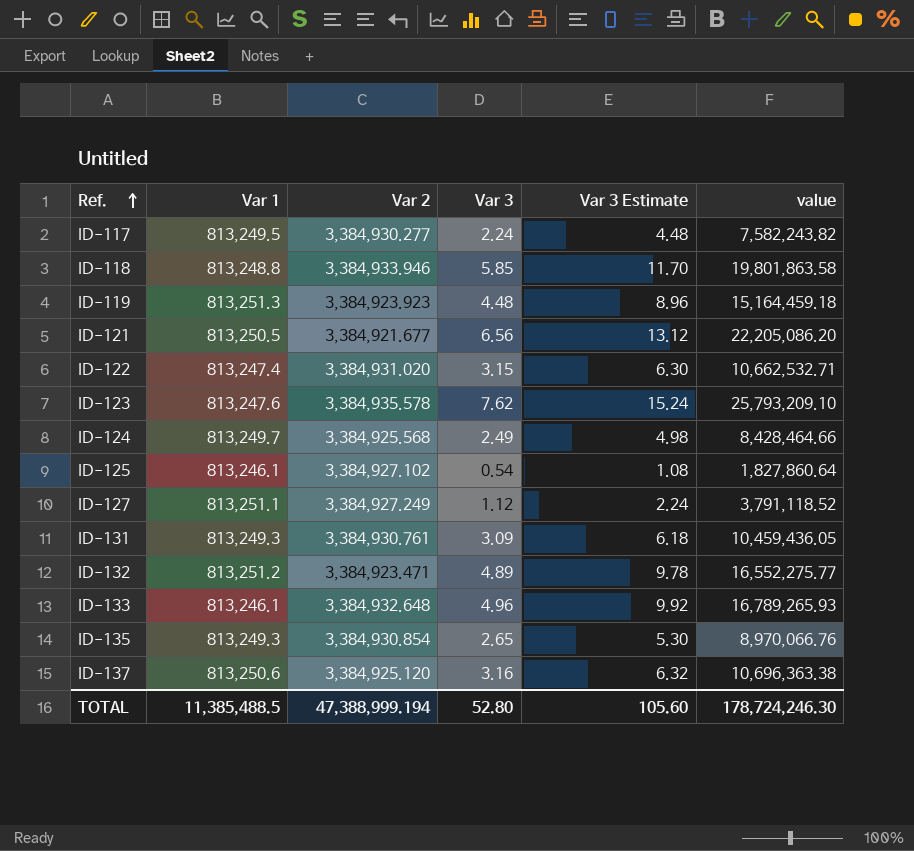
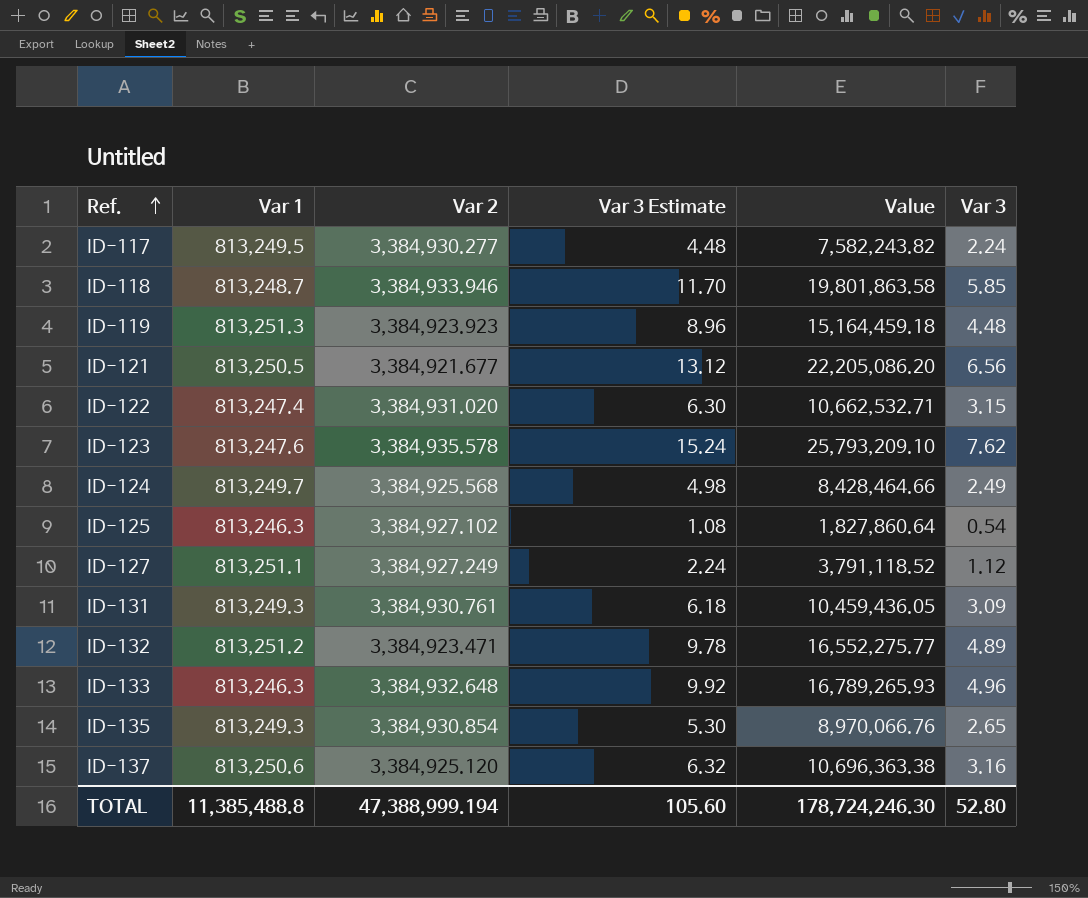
column name: value -> Value
column Var 3 | position: 4 -> 6
ID-118 | Var 1: 813,248.8 -> 813,248.7
ID-125 | Var 1: 813,246.1 -> 813,246.3
ID-133 | Var 1: 813,246.1 -> 813,246.3
TOTAL | Var 1: 11,385,488.5 -> 11,385,488.8

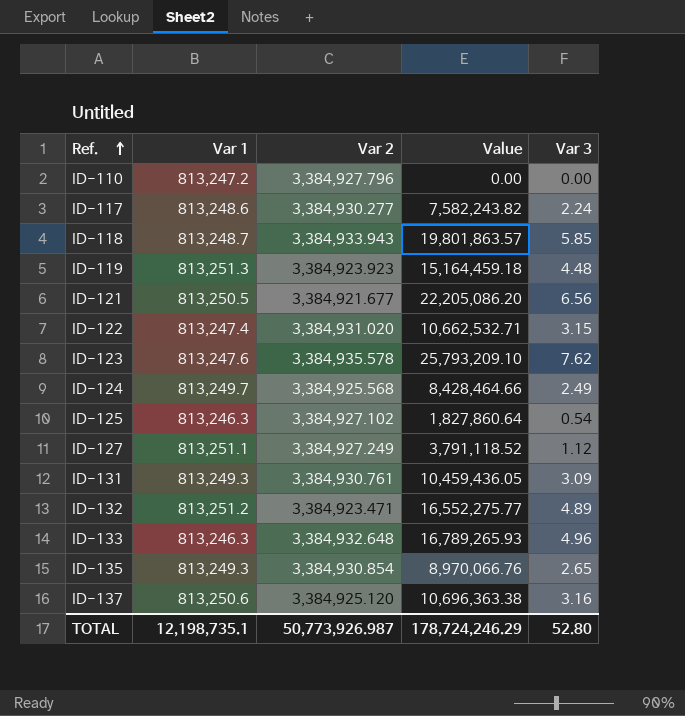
column Var 3 Estimate | formula: [Var 3] * 2 -> none
row ID-110: none -> 813,247.2 | 3,384,927.796 | 0.00 | 0.00
ID-117 | Var 1: 813,249.5 -> 813,248.6
ID-118 | Var 2: 3,384,933.946 -> 3,384,933.943
ID-118 | Value: 19,801,863.58 -> 19,801,863.57
TOTAL | Var 1: 11,385,488.8 -> 12,198,735.1
TOTAL | Var 2: 47,388,999.194 -> 50,773,926.987
TOTAL | Value: 178,724,246.30 -> 178,724,246.29

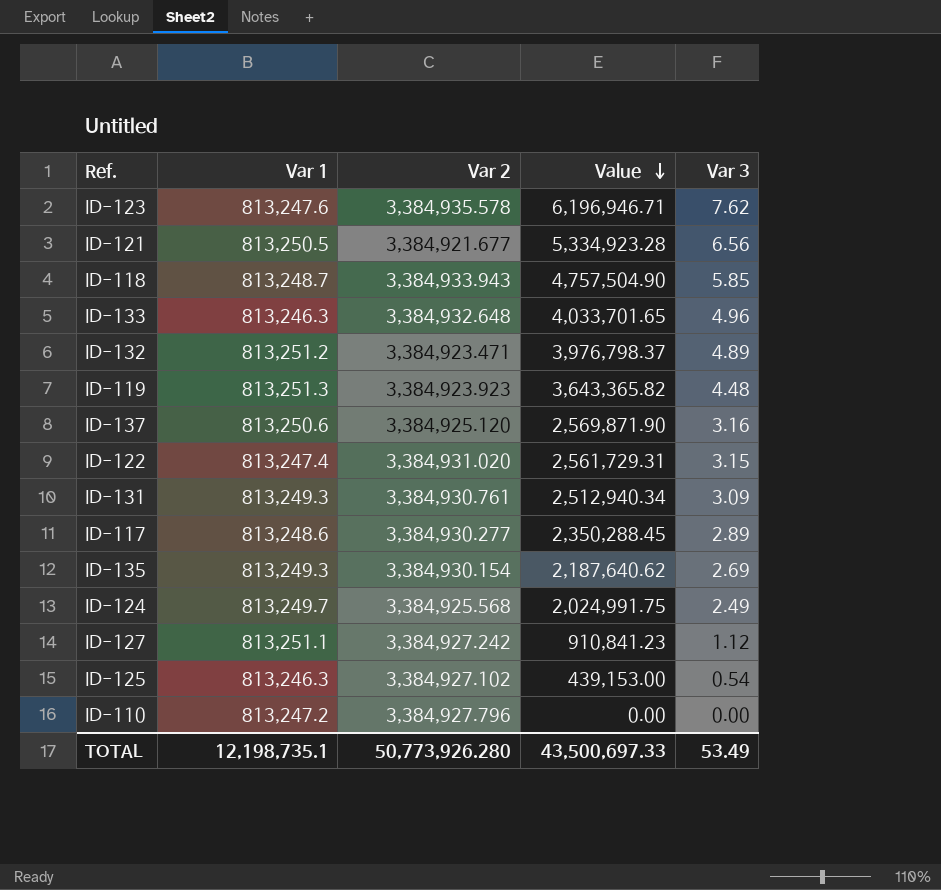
row order: Ref. ascending -> Value descending
column Value | formula: [Var 2] * [Var 3] -> [Var 1] * [Var 3]
ID-117 | Var 3: 2.24 -> 2.89
ID-135 | Var 2: 3,384,930.854 -> 3,384,930.154
ID-135 | Var 3: 2.65 -> 2.69
ID-127 | Var 2: 3,384,927.249 -> 3,384,927.242
TOTAL | Var 2: 50,773,926.987 -> 50,773,926.280
TOTAL | Value: 178,724,246.29 -> 43,500,697.33
TOTAL | Var 3: 52.80 -> 53.49

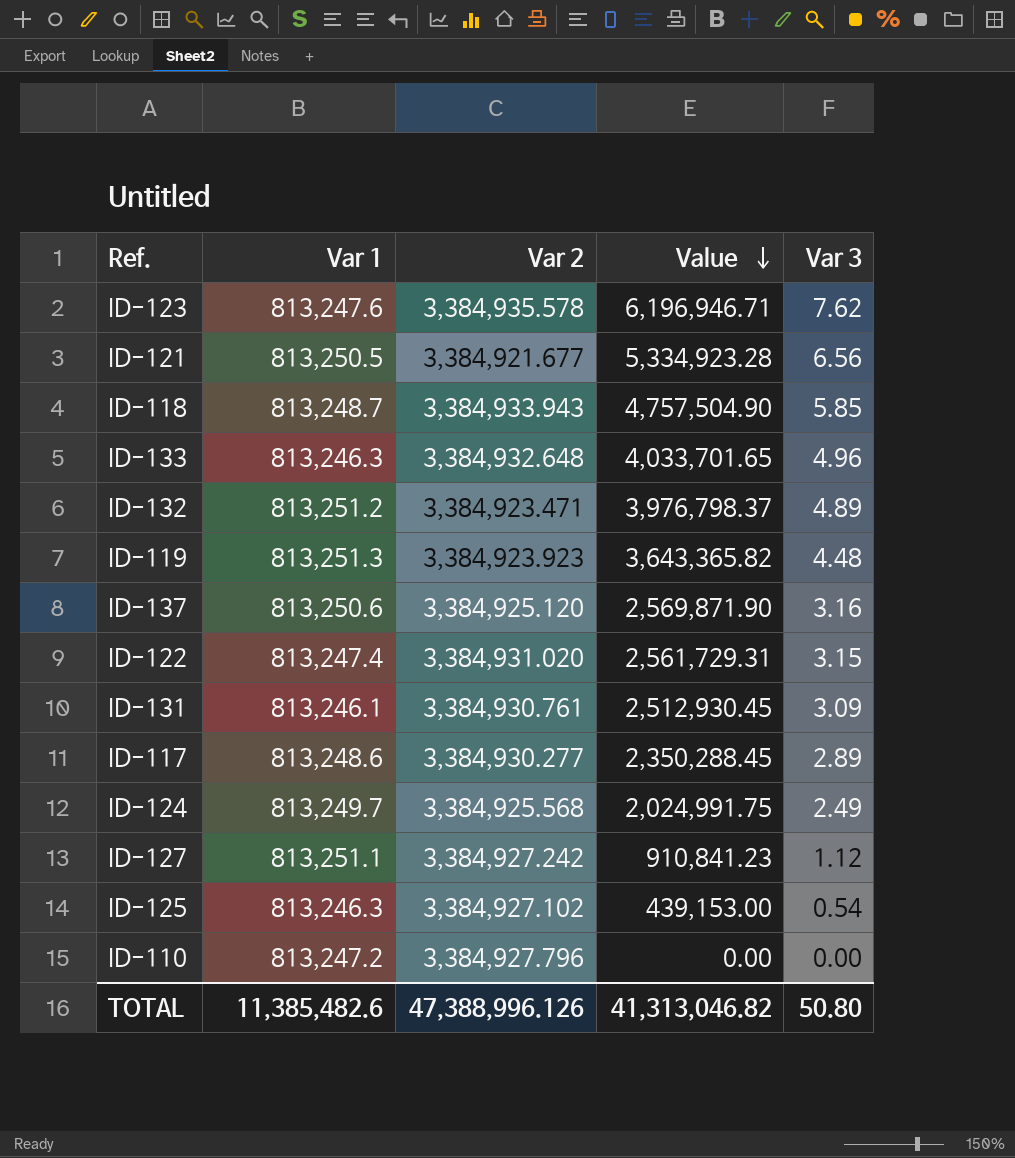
row ID-135: 813,249.3 | 3,384,930.154 | 2,187,640.62 | 2.69 -> none
ID-131 | Var 1: 813,249.3 -> 813,246.1
ID-131 | Value: 2,512,940.34 -> 2,512,930.45
TOTAL | Var 1: 12,198,735.1 -> 11,385,482.6
TOTAL | Var 2: 50,773,926.280 -> 47,388,996.126
TOTAL | Value: 43,500,697.33 -> 41,313,046.82
TOTAL | Var 3: 53.49 -> 50.80

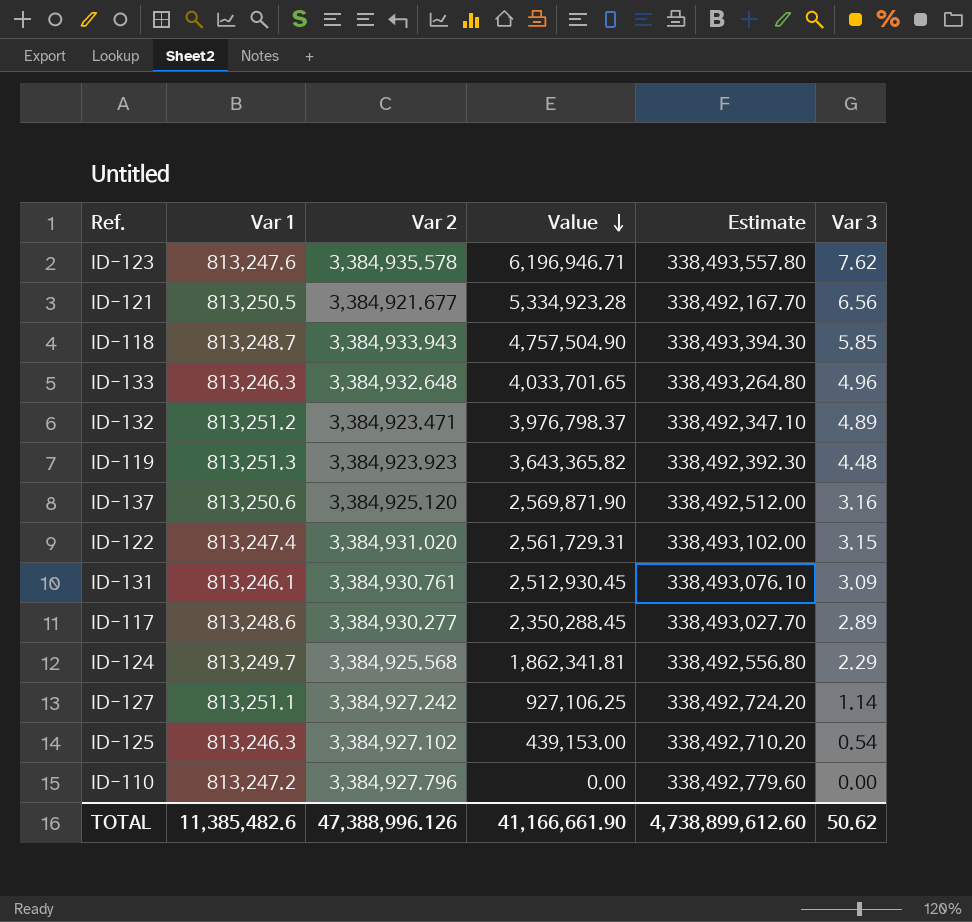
column Estimate | formula: none -> [Var 2] * 100
ID-124 | Value: 2,024,991.75 -> 1,862,341.81
ID-124 | Var 3: 2.49 -> 2.29
ID-127 | Value: 910,841.23 -> 927,106.25
ID-127 | Var 3: 1.12 -> 1.14
TOTAL | Value: 41,313,046.82 -> 41,166,661.90
TOTAL | Var 3: 50.80 -> 50.62

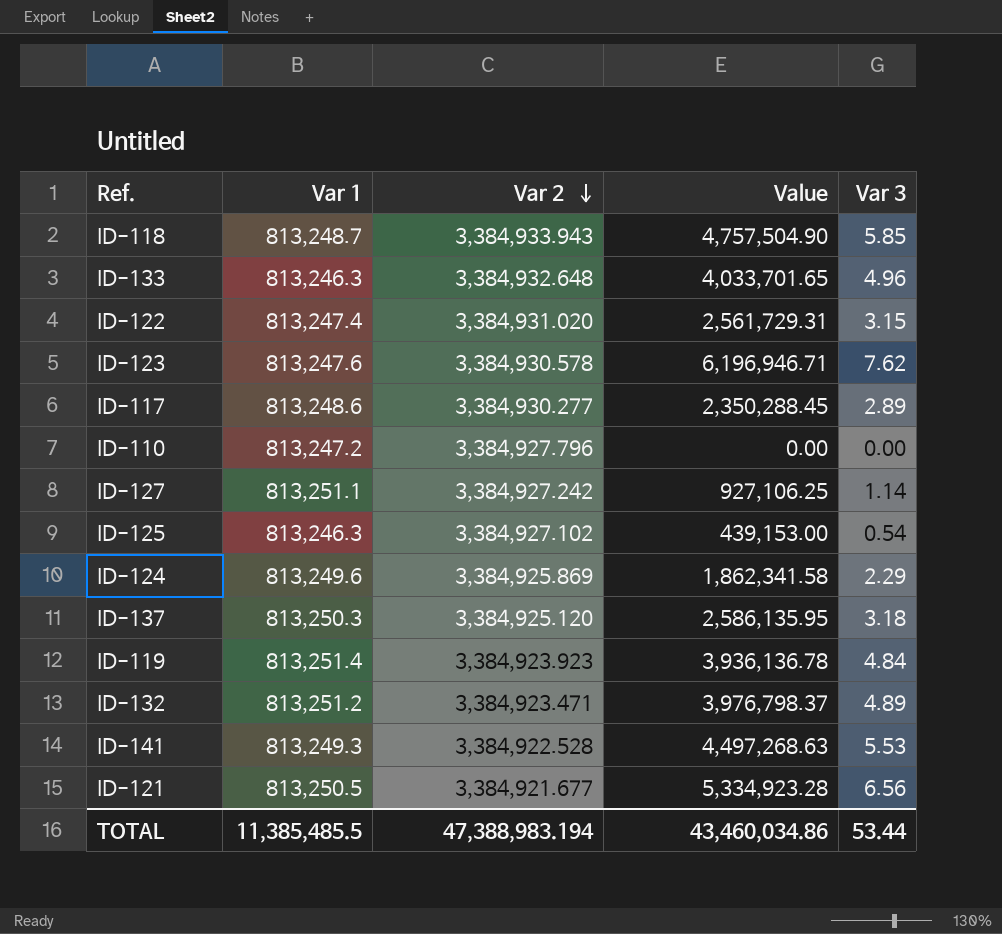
row order: Value descending -> Var 2 descending
column Estimate | formula: [Var 2] * 100 -> none
row ID-131: 813,246.1 | 3,384,930.761 | 2,512,930.45 | 338,493,076.10 | 3.09 -> none
ID-123 | Var 2: 3,384,935.578 -> 3,384,930.578
ID-124 | Var 1: 813,249.7 -> 813,249.6
ID-124 | Var 2: 3,384,925.568 -> 3,384,925.869
ID-124 | Value: 1,862,341.81 -> 1,862,341.58
ID-137 | Var 1: 813,250.6 -> 813,250.3
ID-137 | Value: 2,569,871.90 -> 2,586,135.95
ID-137 | Var 3: 3.16 -> 3.18
ID-119 | Var 1: 813,251.3 -> 813,251.4
ID-119 | Value: 3,643,365.82 -> 3,936,136.78
ID-119 | Var 3: 4.48 -> 4.84
row ID-141: none -> 813,249.3 | 3,384,922.528 | 4,497,268.63 | 5.53
TOTAL | Var 1: 11,385,482.6 -> 11,385,485.5
TOTAL | Var 2: 47,388,996.126 -> 47,388,983.194
TOTAL | Value: 41,166,661.90 -> 43,460,034.86
TOTAL | Var 3: 50.62 -> 53.44

